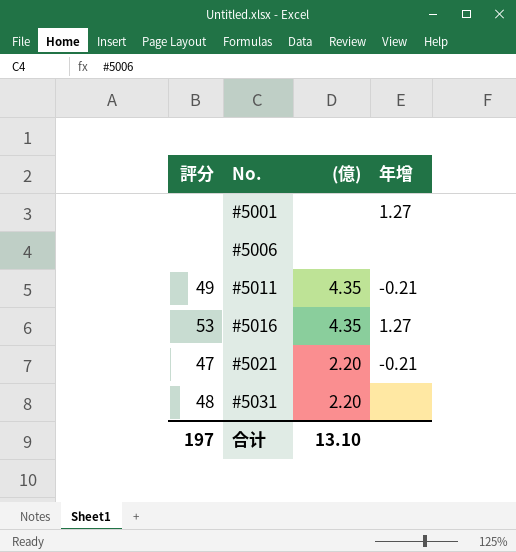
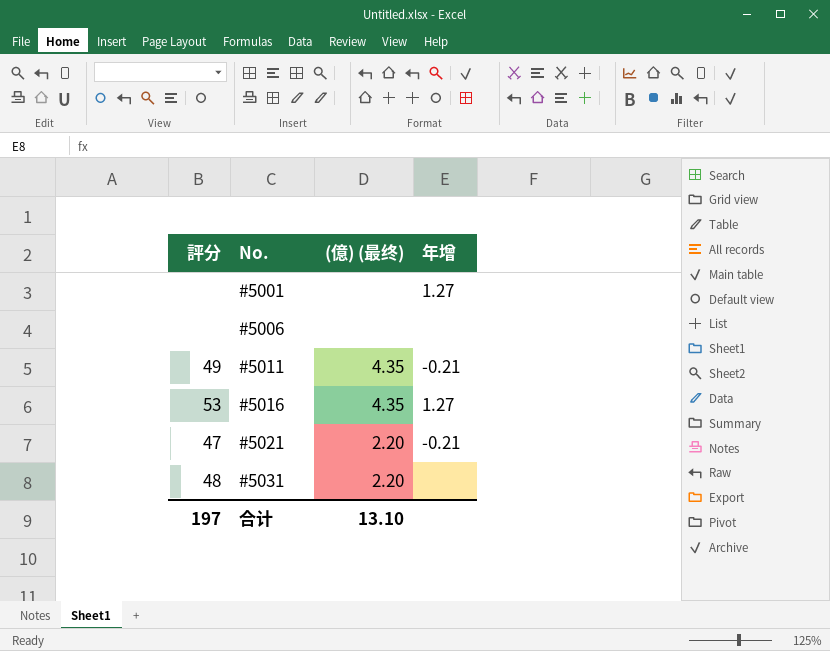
column name: (億) -> (億) (最终)

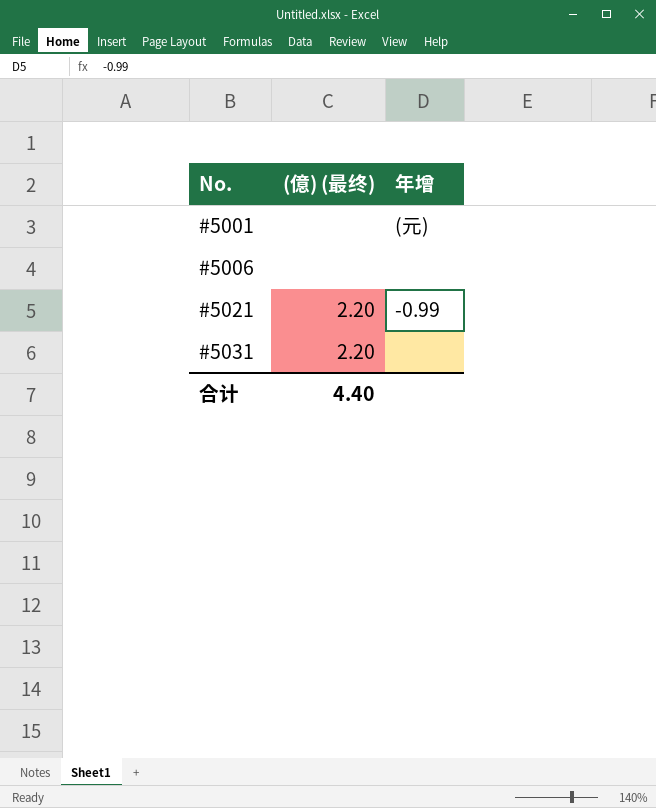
column 評分 | position: 1 -> none
row #5011: 49 | 4.35 | -0.21 -> none
row #5016: 53 | 4.35 | 1.27 -> none
#5001 | 年增: 1.27 -> (元)
#5021 | 年增: -0.21 -> -0.99
合计 | (億) (最终): 13.10 -> 4.40

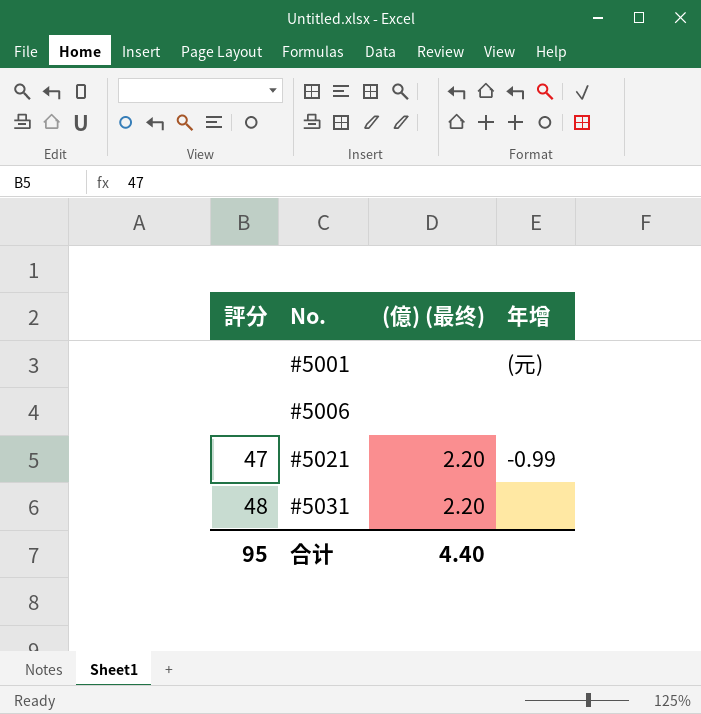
column 評分 | position: none -> 1

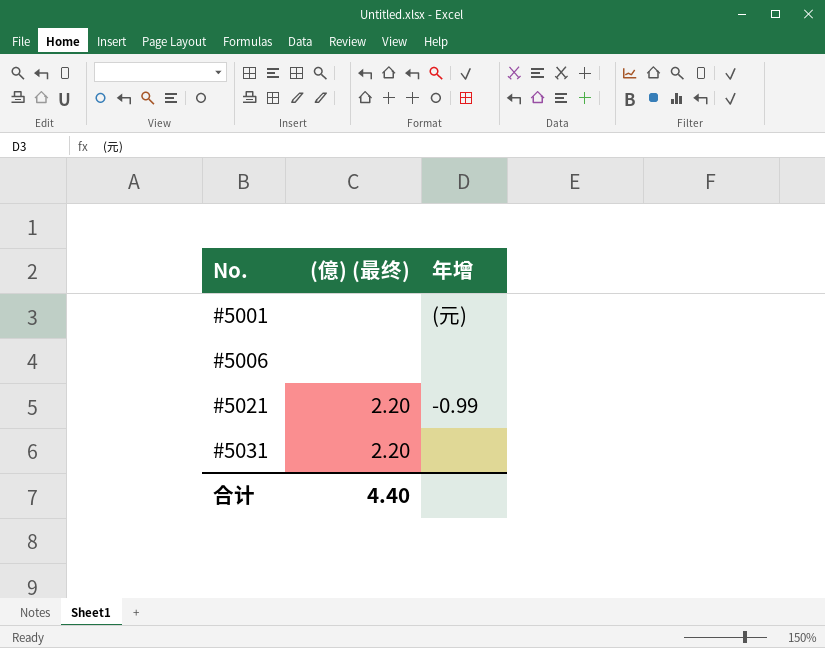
column 評分 | position: 1 -> none

